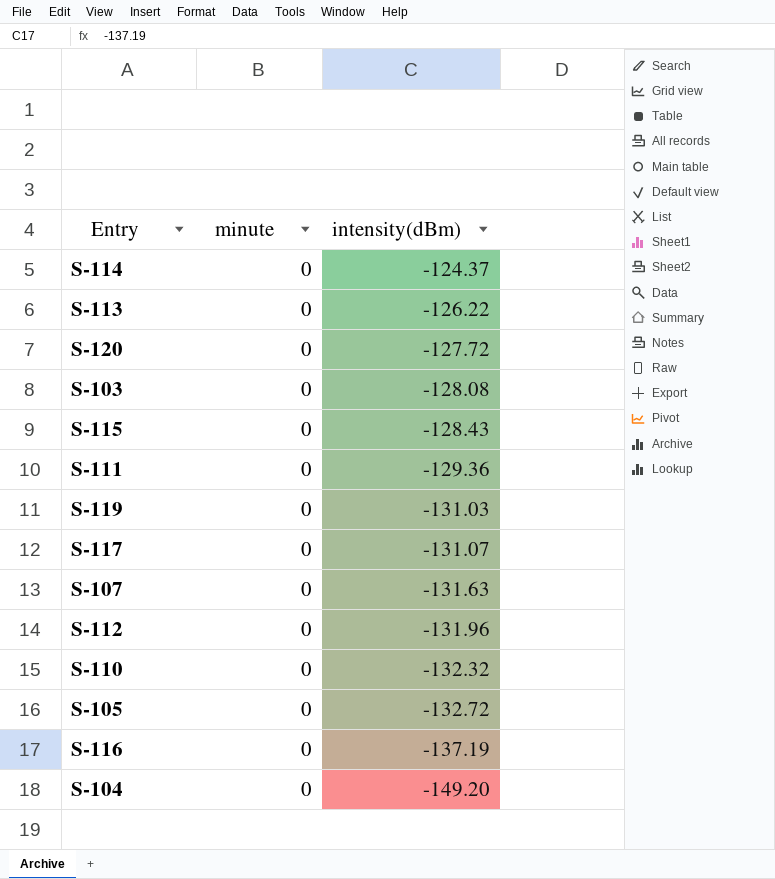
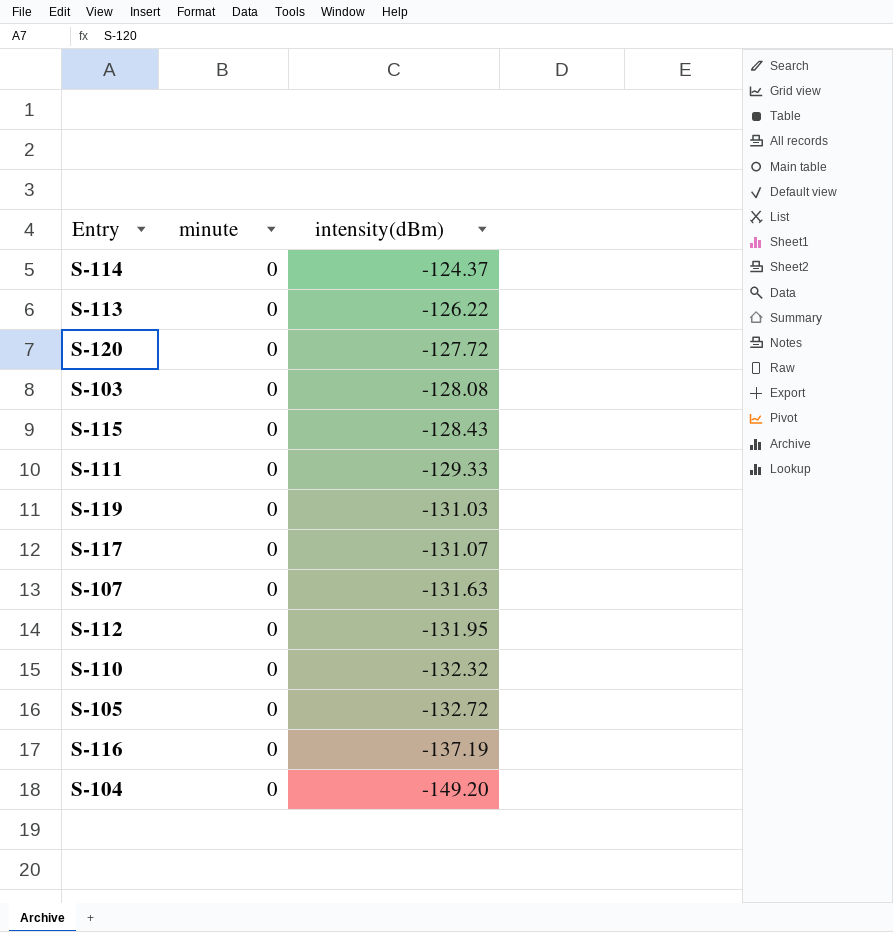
S-111 | intensity(dBm): -129.36 -> -129.33
S-112 | intensity(dBm): -131.96 -> -131.95

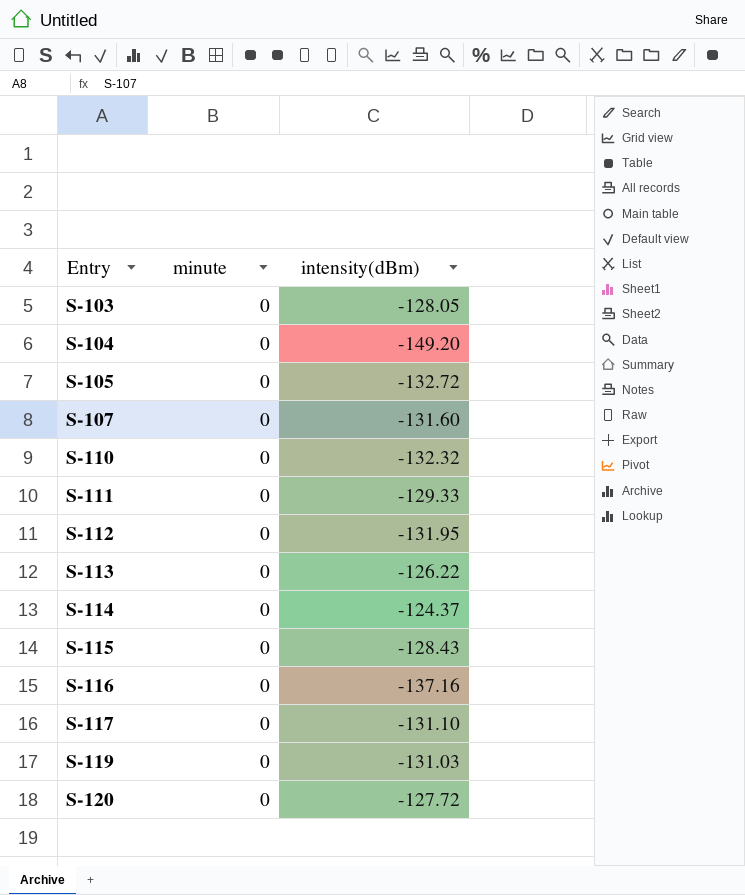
row order: intensity(dBm) descending -> Entry ascending
S-103 | intensity(dBm): -128.08 -> -128.05
S-107 | intensity(dBm): -131.63 -> -131.60
S-116 | intensity(dBm): -137.19 -> -137.16
S-117 | intensity(dBm): -131.07 -> -131.10

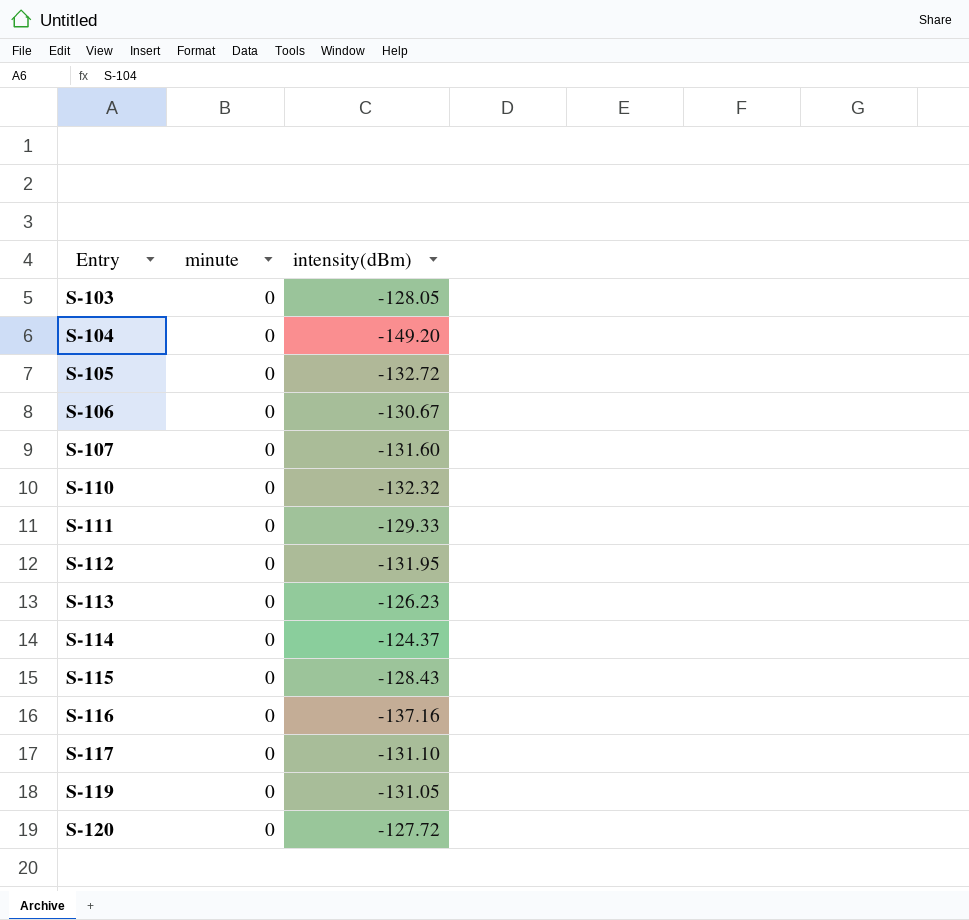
row S-106: none -> 0 | -130.67
S-113 | intensity(dBm): -126.22 -> -126.23
S-119 | intensity(dBm): -131.03 -> -131.05

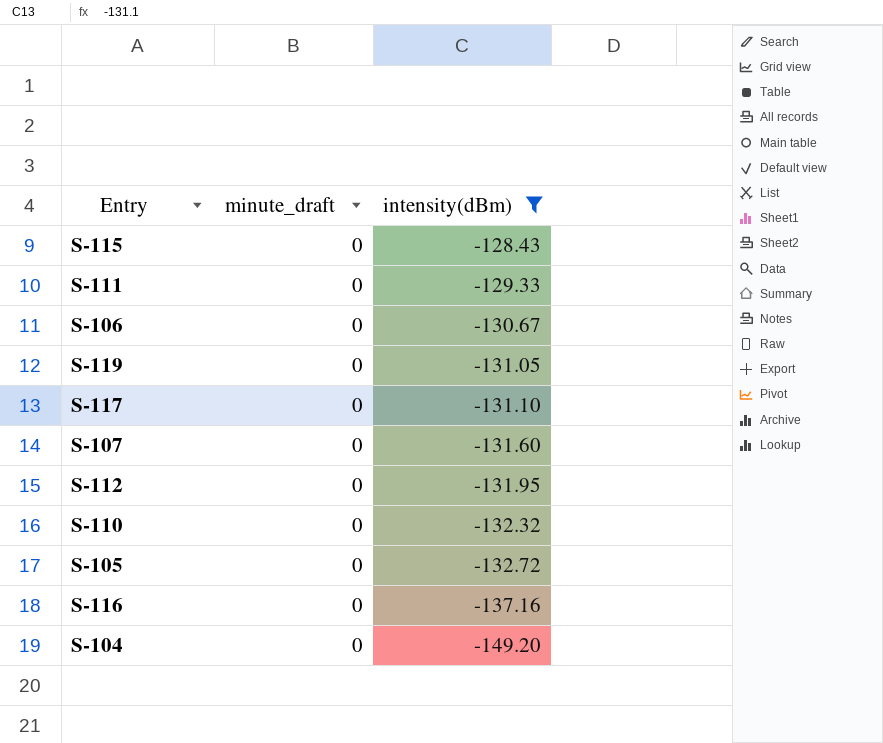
filter: none -> intensity(dBm) <= -128.43
row order: Entry ascending -> intensity(dBm) descending
column name: minute -> minute_draft

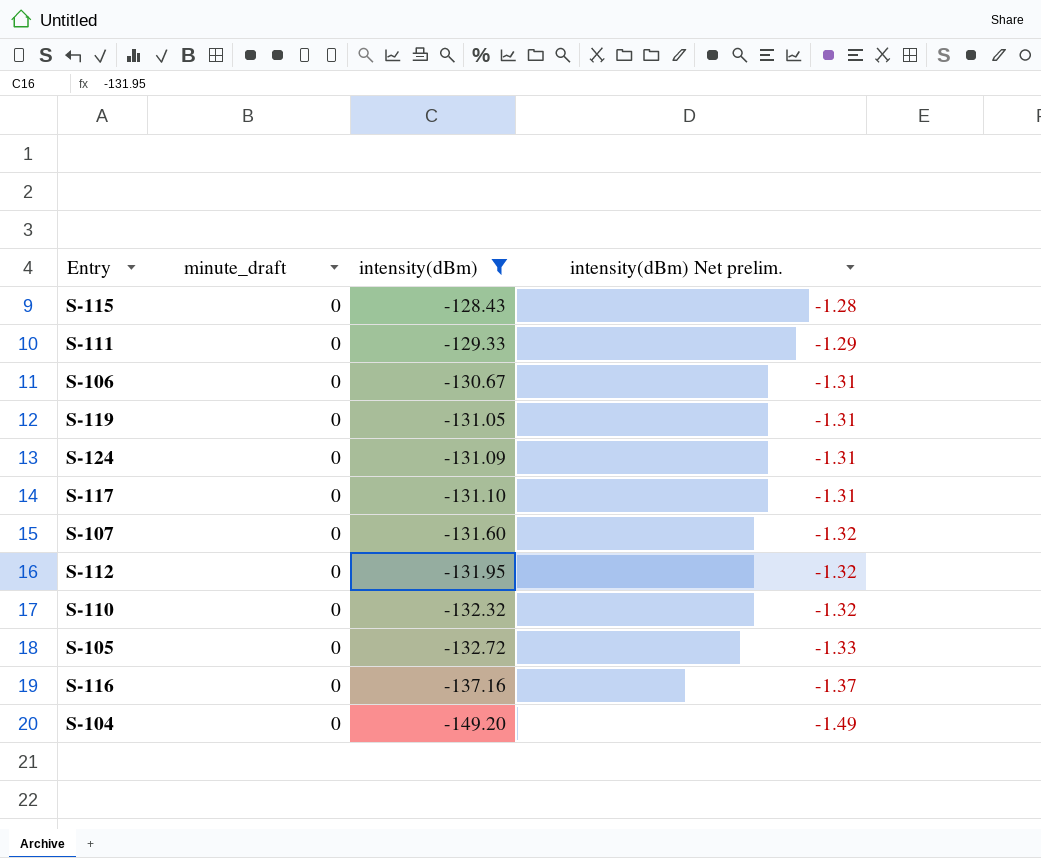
column intensity(dBm) Net prelim. | formula: none -> [intensity(dBm)] * 0.01
row S-124: none -> 0 | -131.09 | -1.31

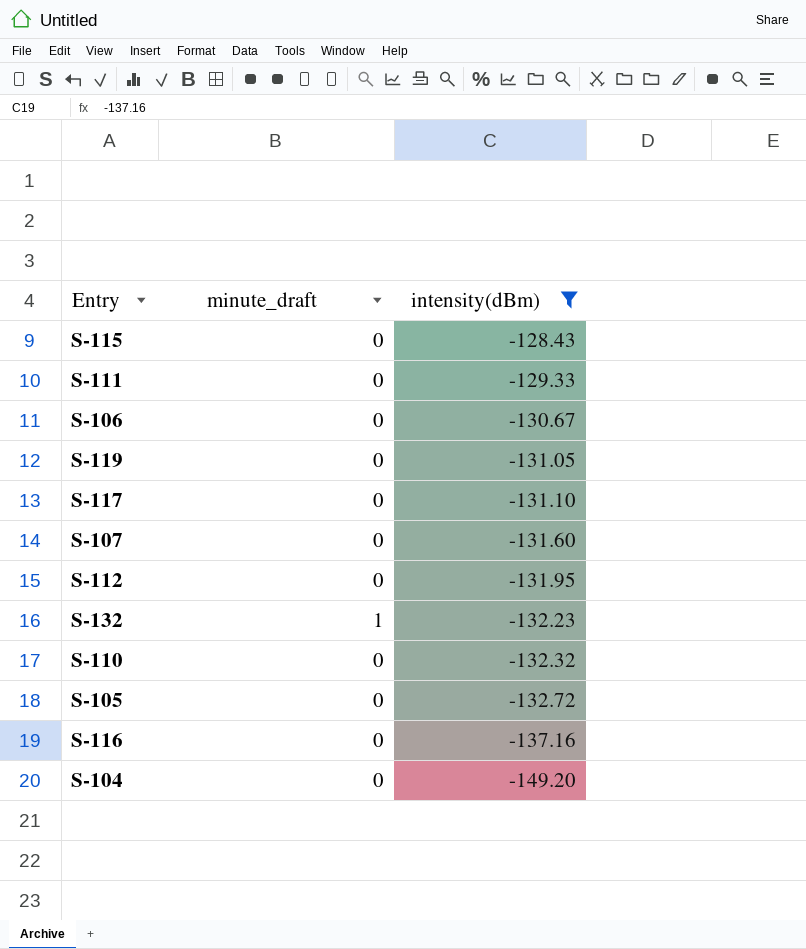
column intensity(dBm) Net prelim. | formula: [intensity(dBm)] * 0.01 -> none
row S-124: 0 | -131.09 | -1.31 -> none
row S-132: none -> 1 | -132.23

